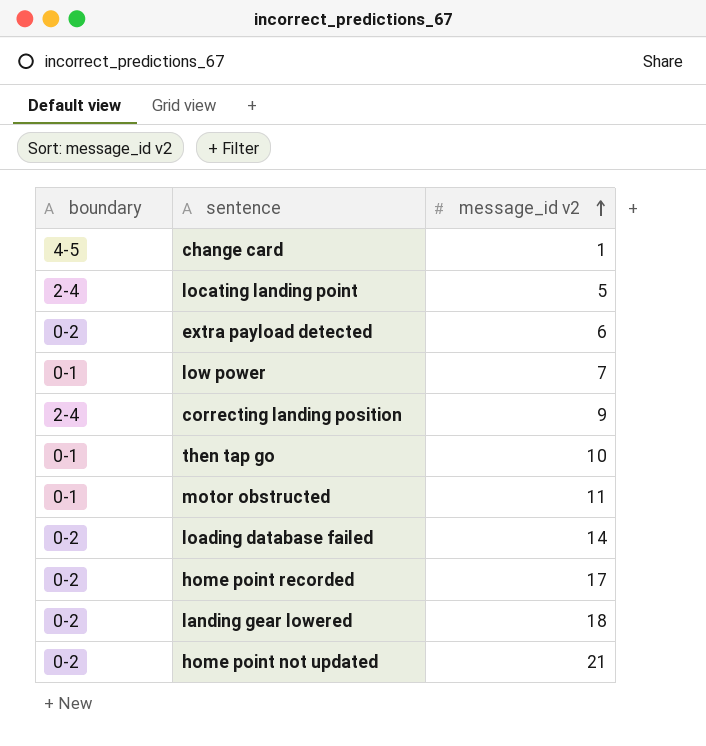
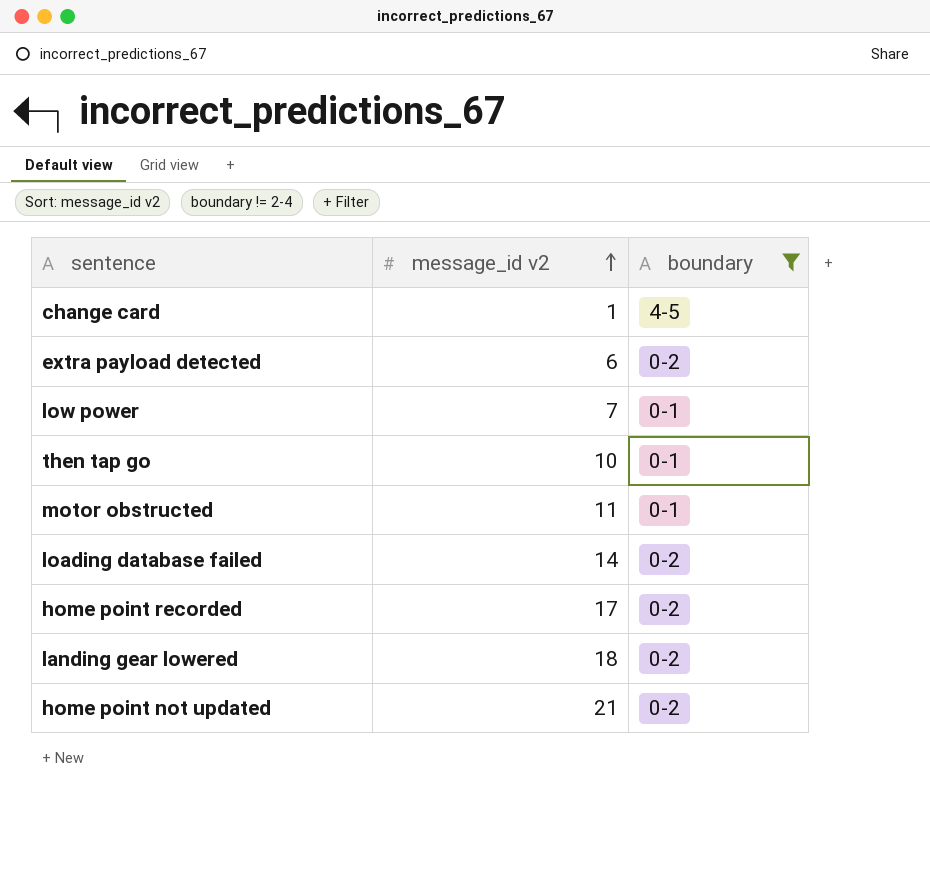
filter: none -> boundary != 2-4
column boundary | position: 1 -> 3

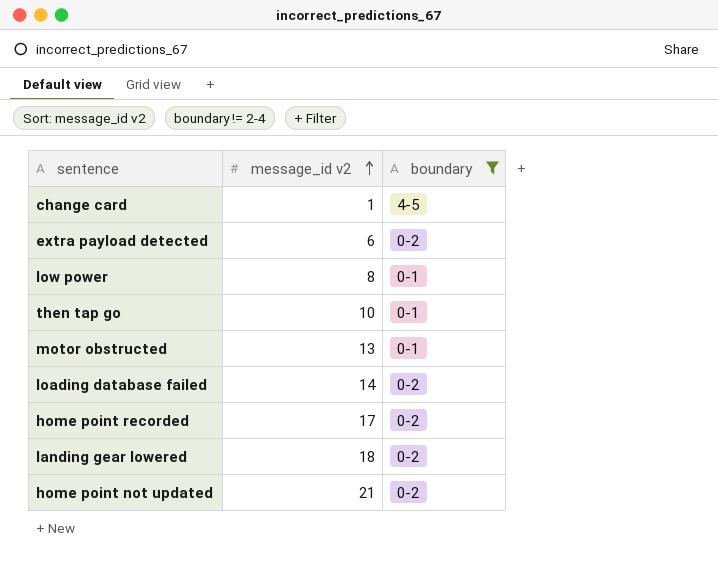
low power | message_id v2: 7 -> 8
motor obstructed | message_id v2: 11 -> 13

